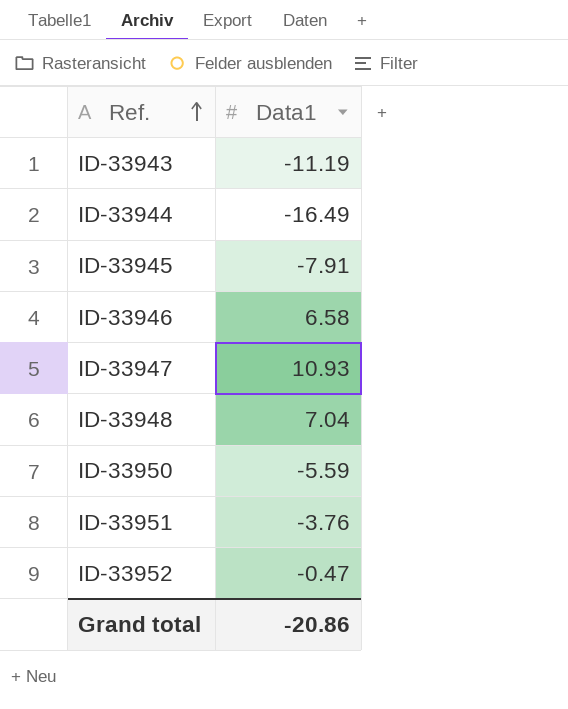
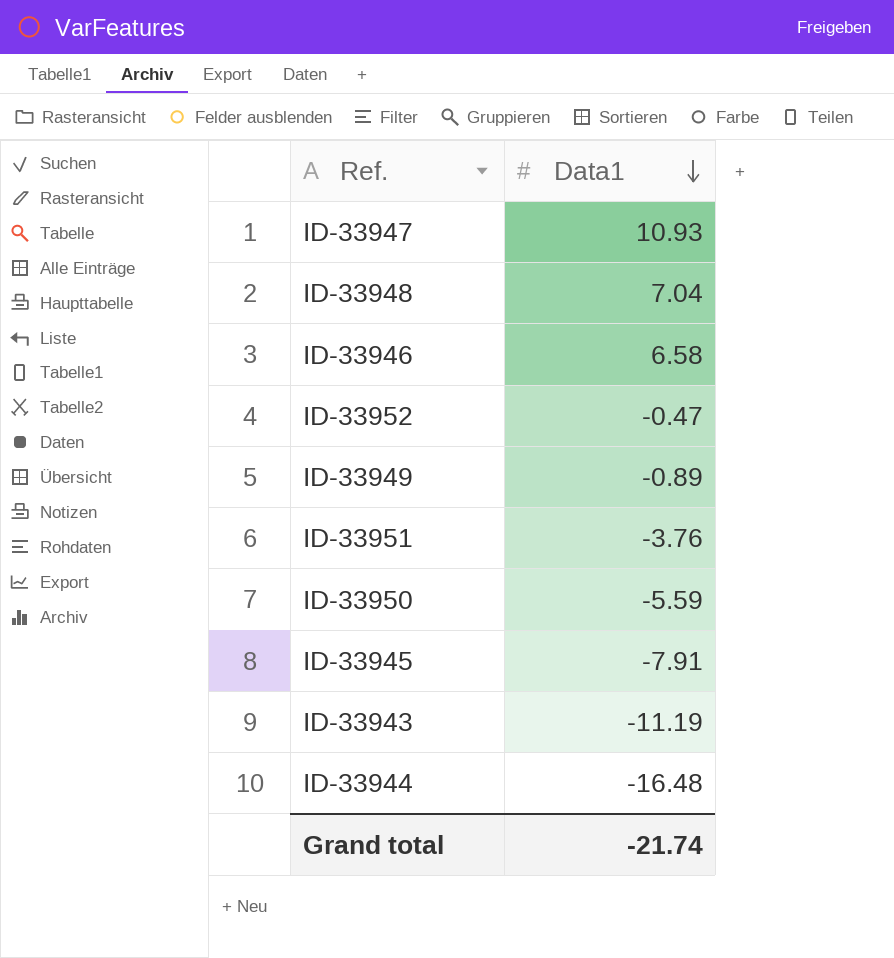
row order: Ref. ascending -> Data1 descending
row ID-33949: none -> -0.89
ID-33944 | Data1: -16.49 -> -16.48
Grand total | Data1: -20.86 -> -21.74

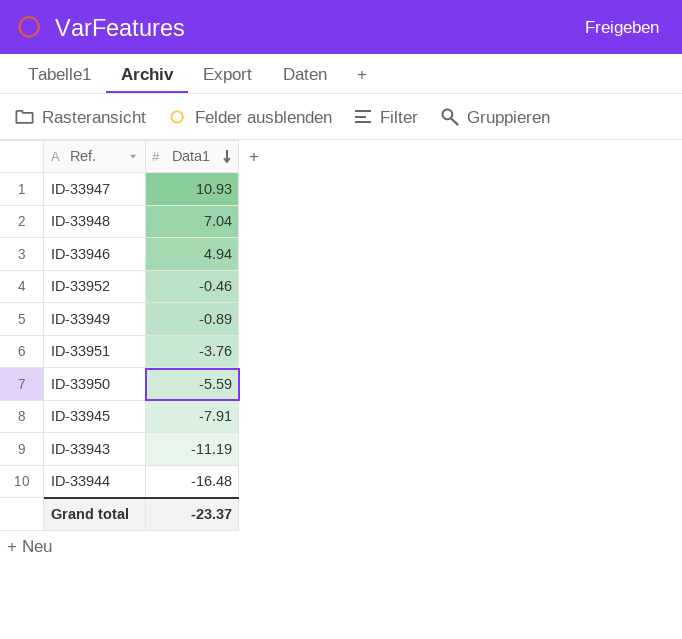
ID-33946 | Data1: 6.58 -> 4.94
ID-33952 | Data1: -0.47 -> -0.46
Grand total | Data1: -21.74 -> -23.37

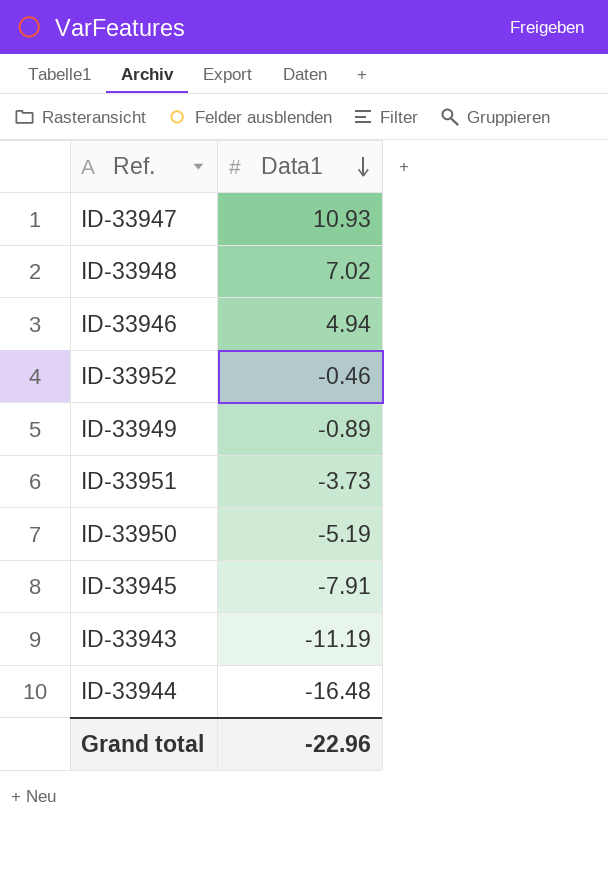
ID-33948 | Data1: 7.04 -> 7.02
ID-33951 | Data1: -3.76 -> -3.73
ID-33950 | Data1: -5.59 -> -5.19
Grand total | Data1: -23.37 -> -22.96

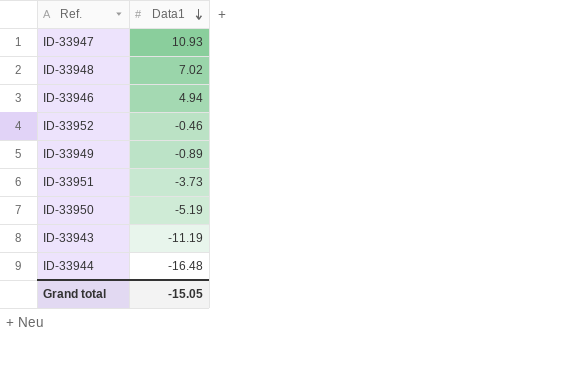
row ID-33945: -7.91 -> none
Grand total | Data1: -22.96 -> -15.05

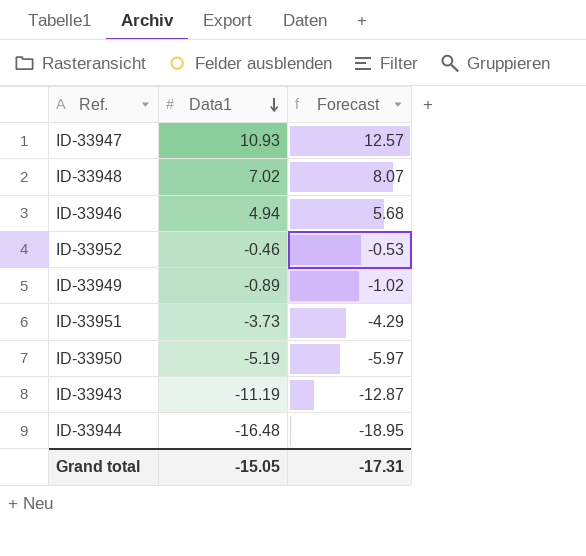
column Forecast | formula: none -> [Data1] * 1.15

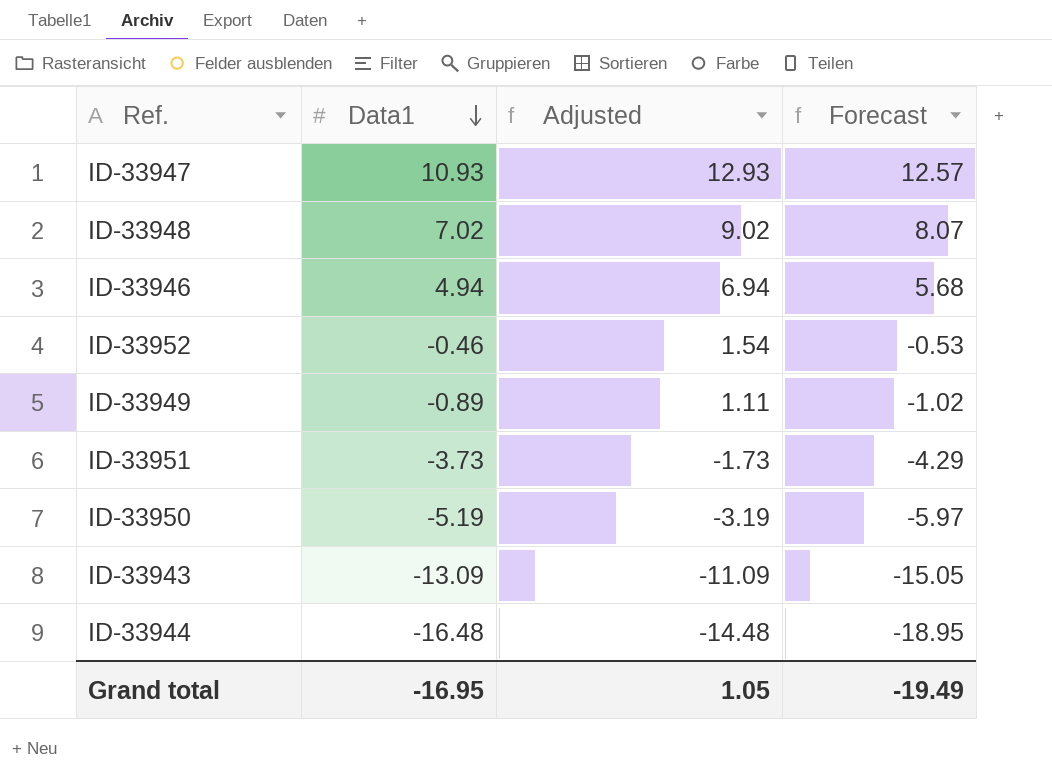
column Adjusted | formula: none -> [Data1] + 2
ID-33943 | Data1: -11.19 -> -13.09
ID-33943 | Forecast: -12.87 -> -15.05
Grand total | Data1: -15.05 -> -16.95
Grand total | Forecast: -17.31 -> -19.49

